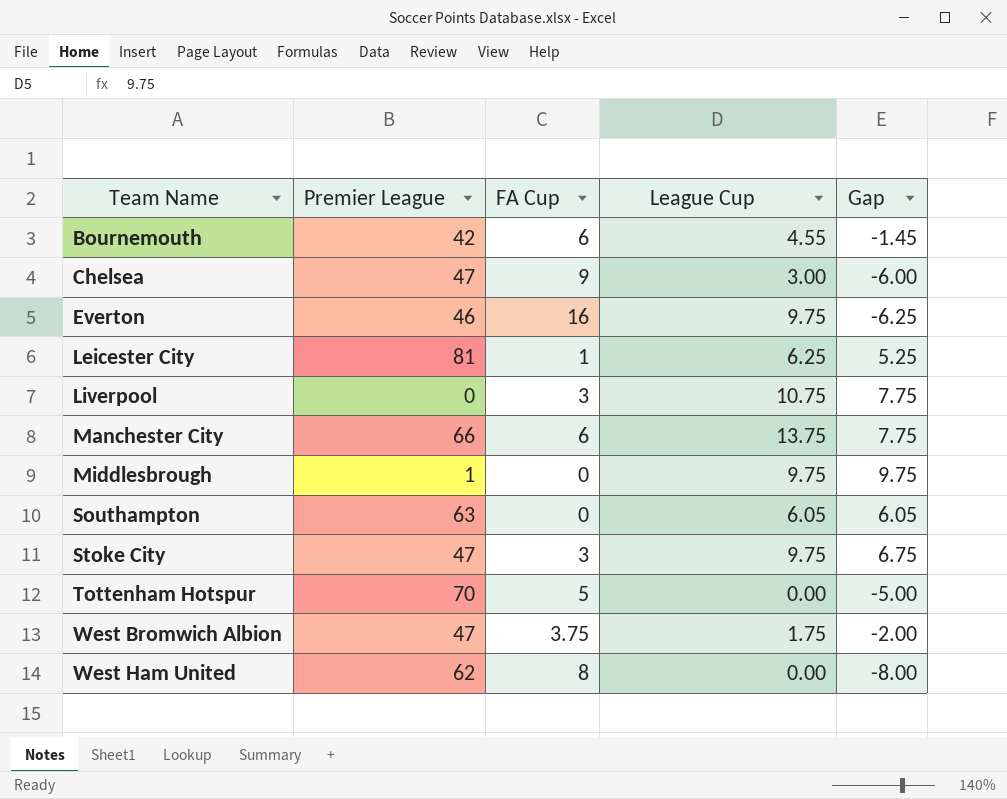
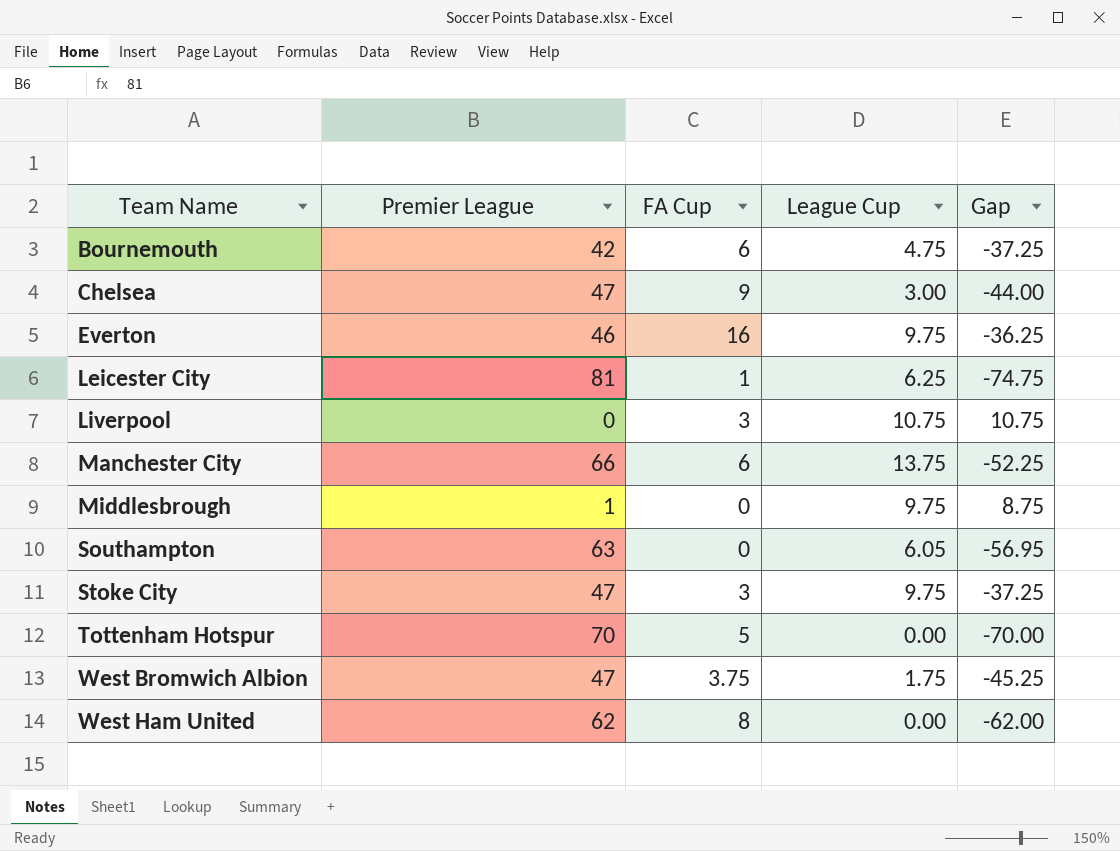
column Gap | formula: [League Cup] - [FA Cup] -> [League Cup] - [Premier League]
Bournemouth | League Cup: 4.55 -> 4.75

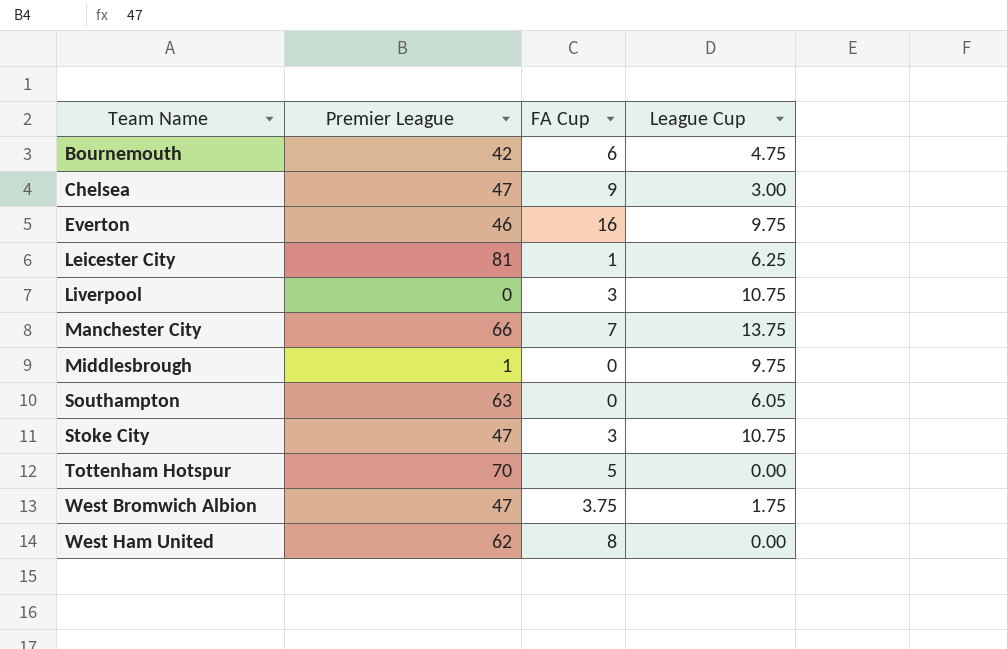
column Gap | formula: [League Cup] - [Premier League] -> none
Manchester City | FA Cup: 6 -> 7
Stoke City | League Cup: 9.75 -> 10.75

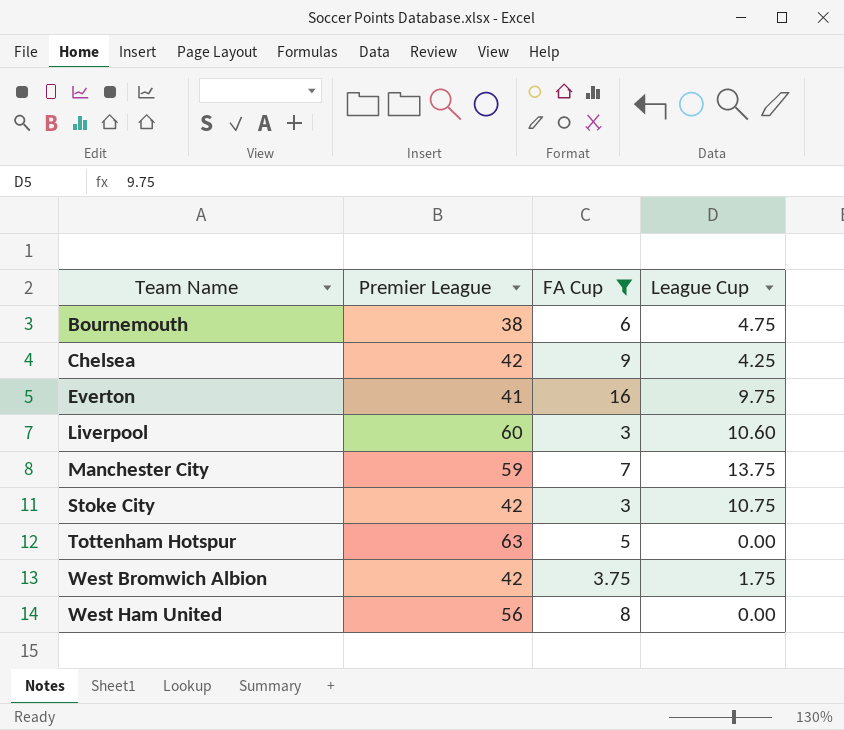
filter: none -> FA Cup >= 3
Bournemouth | Premier League: 42 -> 38
Chelsea | Premier League: 47 -> 42
Chelsea | League Cup: 3.00 -> 4.25
Everton | Premier League: 46 -> 41
Liverpool | Premier League: 0 -> 60
Liverpool | League Cup: 10.75 -> 10.60
Manchester City | Premier League: 66 -> 59
Stoke City | Premier League: 47 -> 42
Tottenham Hotspur | Premier League: 70 -> 63
West Bromwich Albion | Premier League: 47 -> 42
West Ham United | Premier League: 62 -> 56

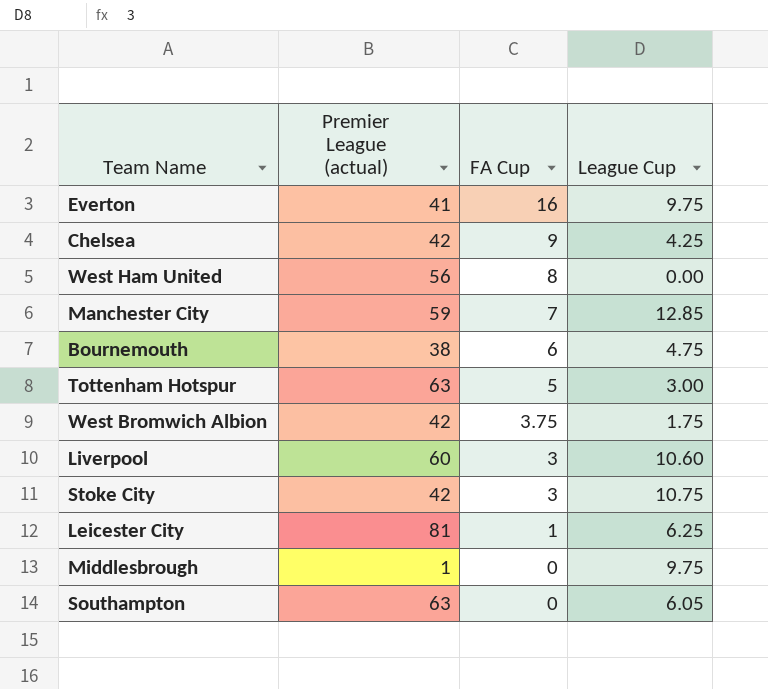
filter: FA Cup >= 3 -> none
row order: Team Name ascending -> FA Cup descending
column name: Premier League -> Premier League (actual)
Manchester City | League Cup: 13.75 -> 12.85
Tottenham Hotspur | League Cup: 0.00 -> 3.00

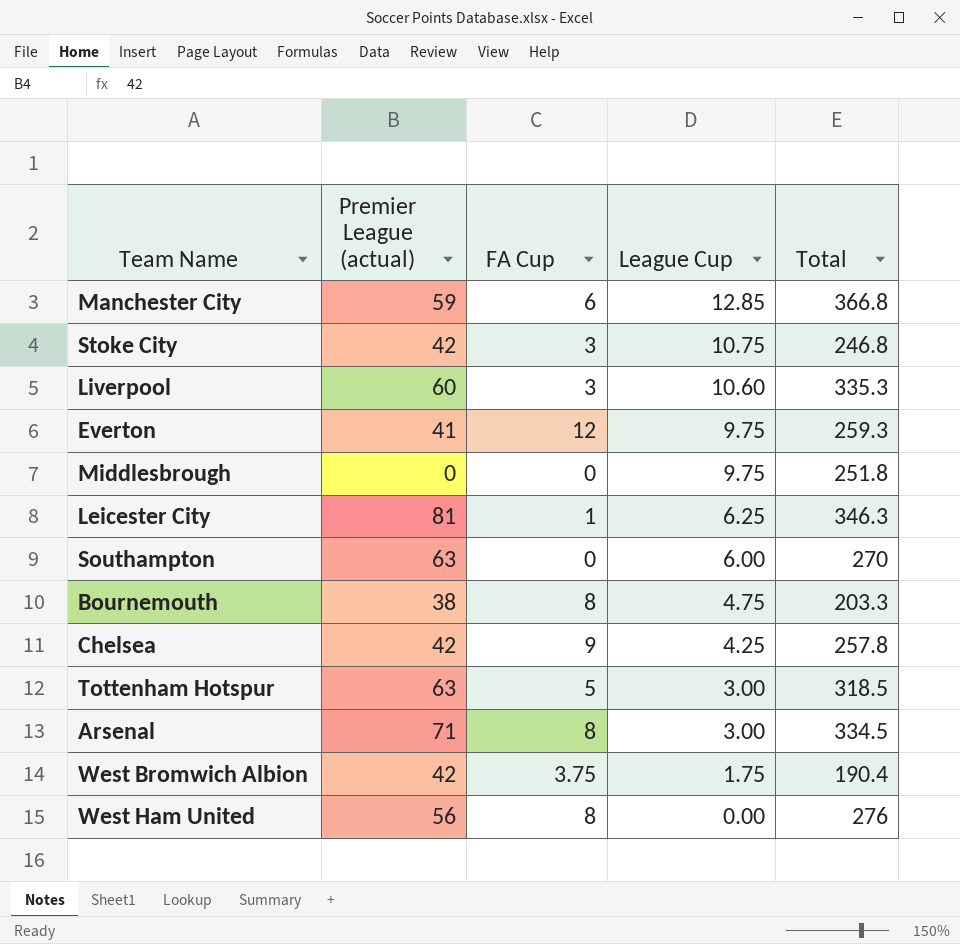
row order: FA Cup descending -> League Cup descending
column Total | position: none -> 5
Manchester City | FA Cup: 7 -> 6
Everton | FA Cup: 16 -> 12
Middlesbrough | Premier League (actual): 1 -> 0
Southampton | League Cup: 6.05 -> 6.00
Bournemouth | FA Cup: 6 -> 8
row Arsenal: none -> 71 | 8 | 3.00 | 334.5

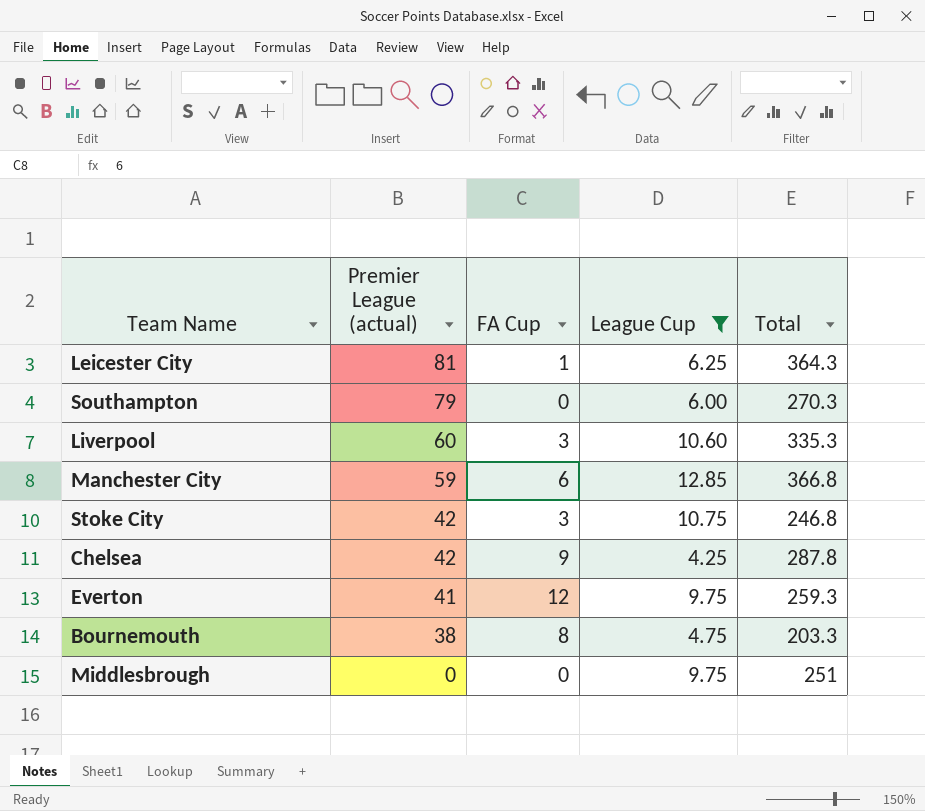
filter: none -> League Cup >= 4.25
row order: League Cup descending -> Premier League (actual) descending
Leicester City | Total: 346.3 -> 364.3
Southampton | Premier League (actual): 63 -> 79
Southampton | Total: 270 -> 270.3
Chelsea | Total: 257.8 -> 287.8
Middlesbrough | Total: 251.8 -> 251

